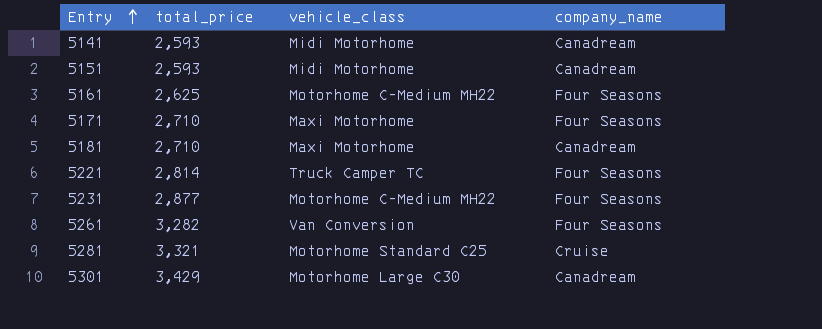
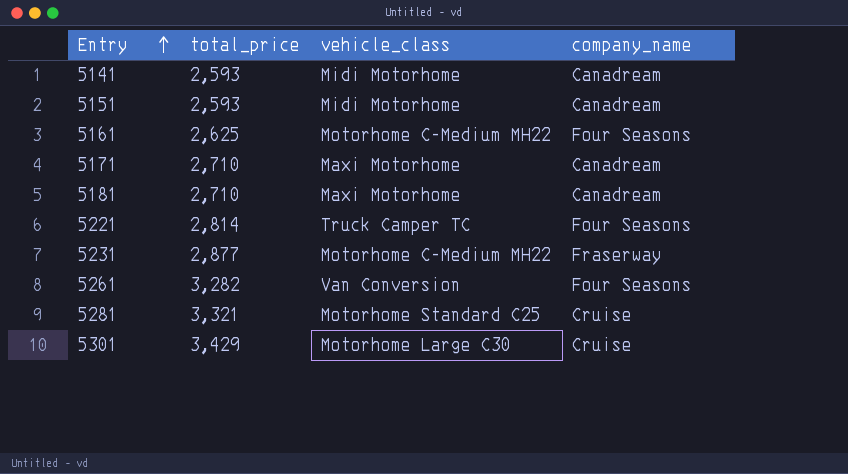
5171 | company_name: Four Seasons -> Canadream
5231 | company_name: Four Seasons -> Fraserway
5301 | company_name: Canadream -> Cruise

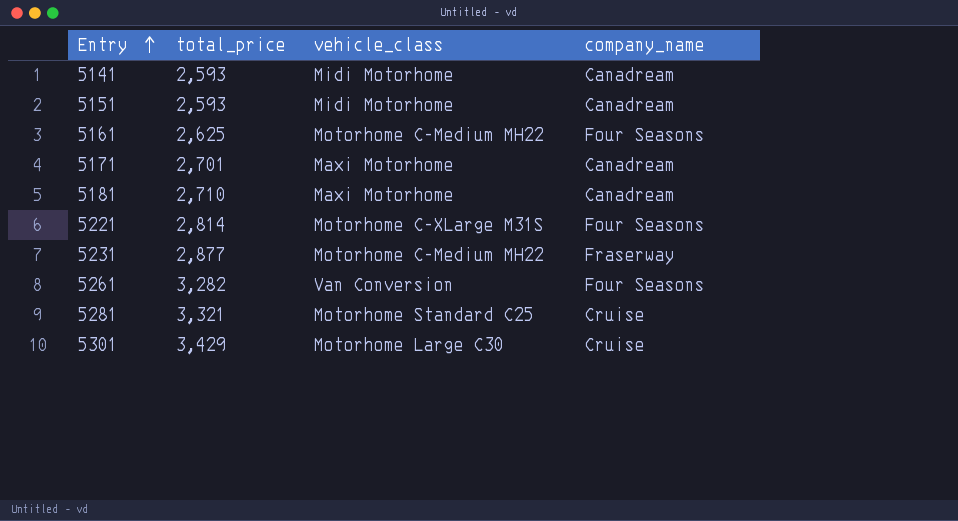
5171 | total_price: 2,710 -> 2,701
5221 | vehicle_class: Truck Camper TC -> Motorhome C-XLarge M31S

